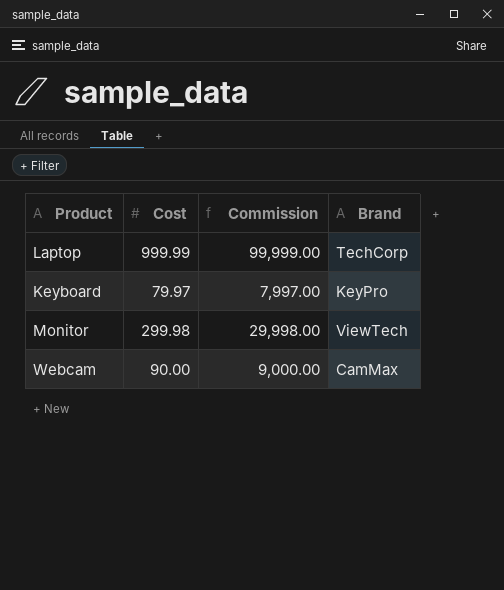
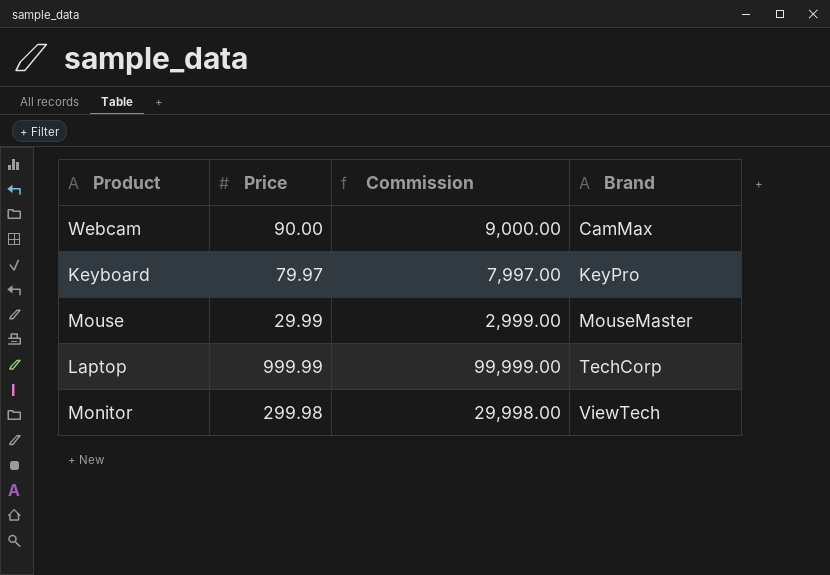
row order: none -> Brand ascending
column name: Cost -> Price
row Mouse: none -> 29.99 | 2,999.00 | MouseMaster

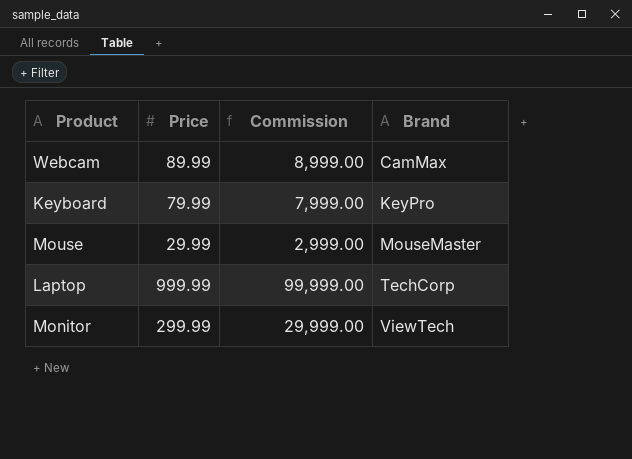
Webcam | Price: 90.00 -> 89.99
Webcam | Commission: 9,000.00 -> 8,999.00
Keyboard | Price: 79.97 -> 79.99
Keyboard | Commission: 7,997.00 -> 7,999.00
Monitor | Price: 299.98 -> 299.99
Monitor | Commission: 29,998.00 -> 29,999.00

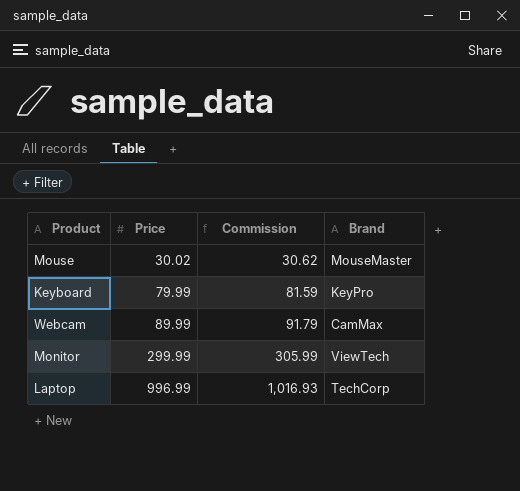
row order: Brand ascending -> Price ascending
column Commission | formula: [Price] * 100 -> [Price] * 1.02
Mouse | Price: 29.99 -> 30.02
Laptop | Price: 999.99 -> 996.99

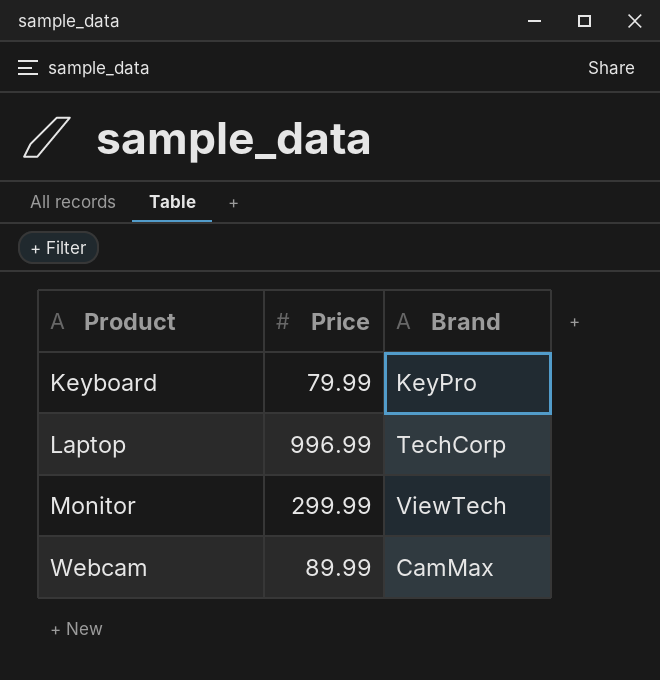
row order: Price ascending -> Product ascending
column Commission | formula: [Price] * 1.02 -> none
row Mouse: 30.02 | 30.62 | MouseMaster -> none

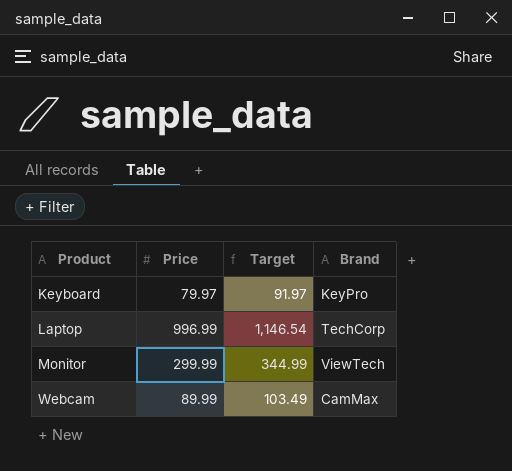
column Target | formula: none -> [Price] * 1.15
Keyboard | Price: 79.99 -> 79.97

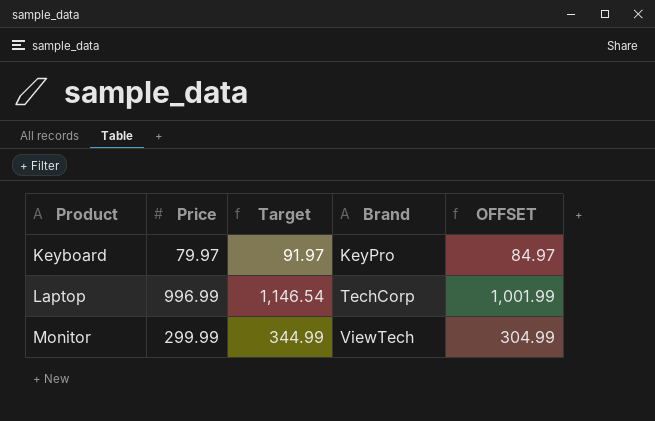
column OFFSET | formula: none -> [Price] + 5
row Webcam: 89.99 | 103.49 | CamMax -> none

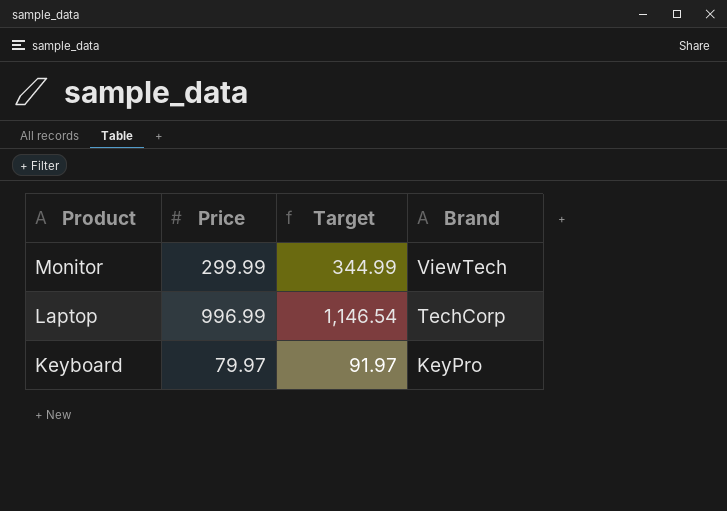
row order: Product ascending -> Product descending
column OFFSET | formula: [Price] + 5 -> none

